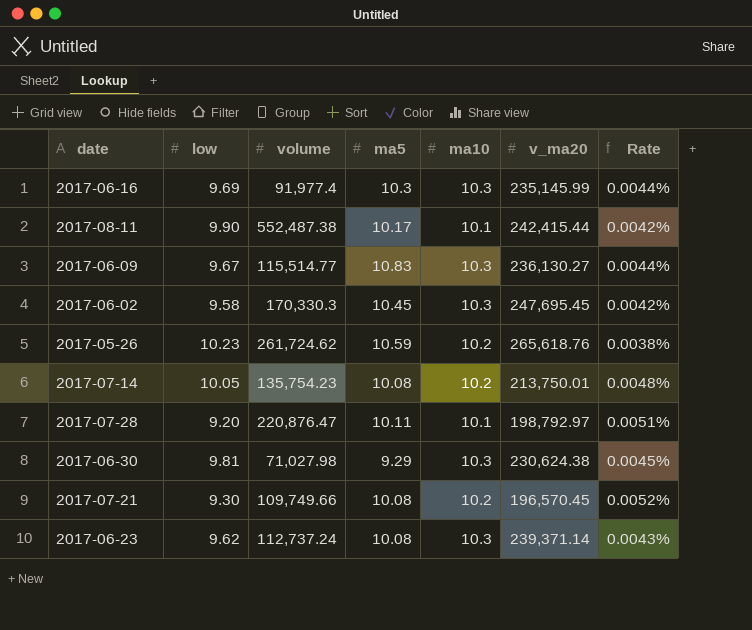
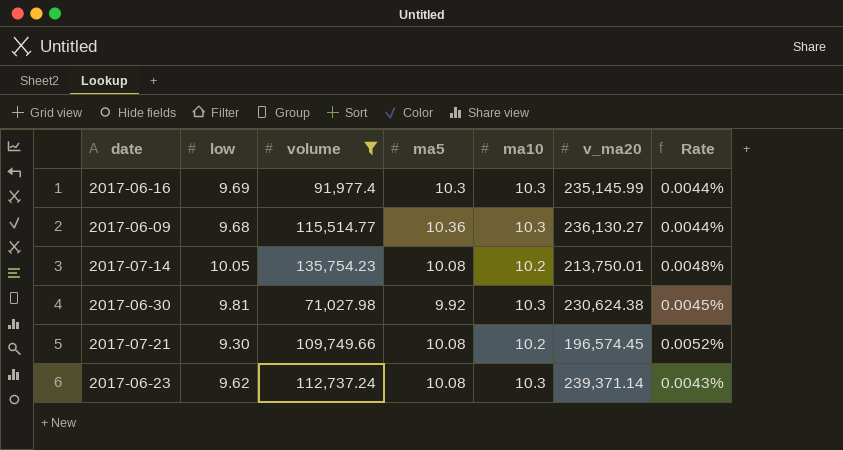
filter: none -> volume <= 135,754.23
2017-06-09 | low: 9.67 -> 9.68
2017-06-09 | ma5: 10.83 -> 10.36
2017-06-30 | ma5: 9.29 -> 9.92
2017-07-21 | v_ma20: 196,570.45 -> 196,574.45

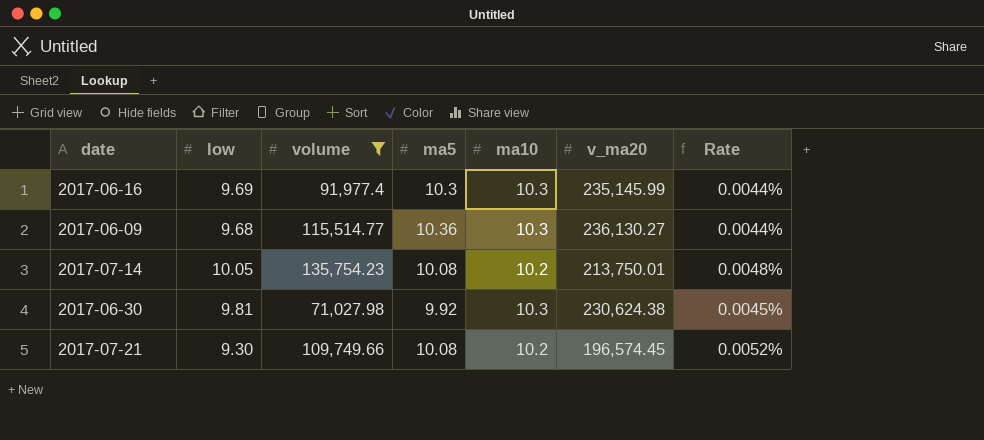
row 2017-06-23: 9.62 | 112,737.24 | 10.08 | 10.3 | 239,371.14 | 0.0043% -> none

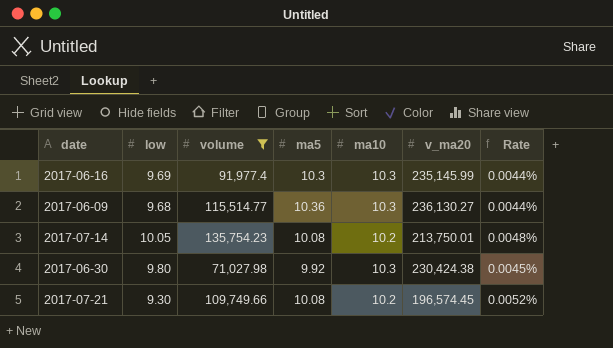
2017-06-30 | low: 9.81 -> 9.80
2017-06-30 | v_ma20: 230,624.38 -> 230,424.38

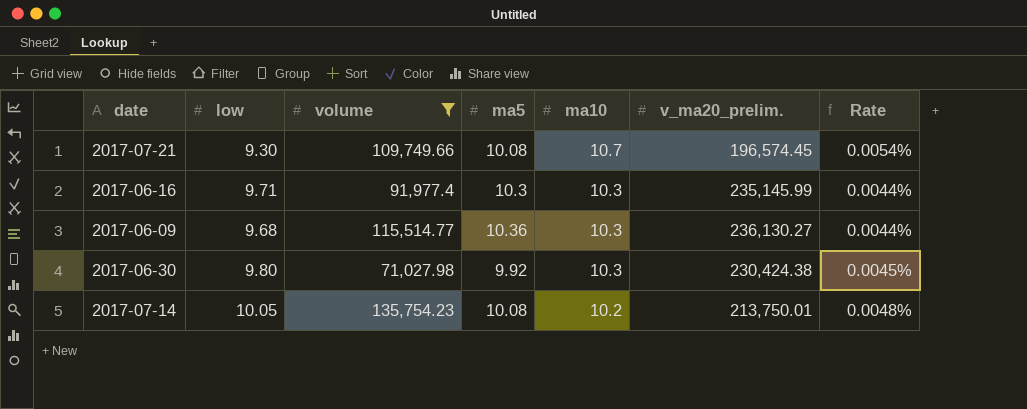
row order: none -> ma10 descending
column name: v_ma20 -> v_ma20_prelim.
2017-07-21 | ma10: 10.2 -> 10.7
2017-07-21 | Rate: 0.0052% -> 0.0054%
2017-06-16 | low: 9.69 -> 9.71

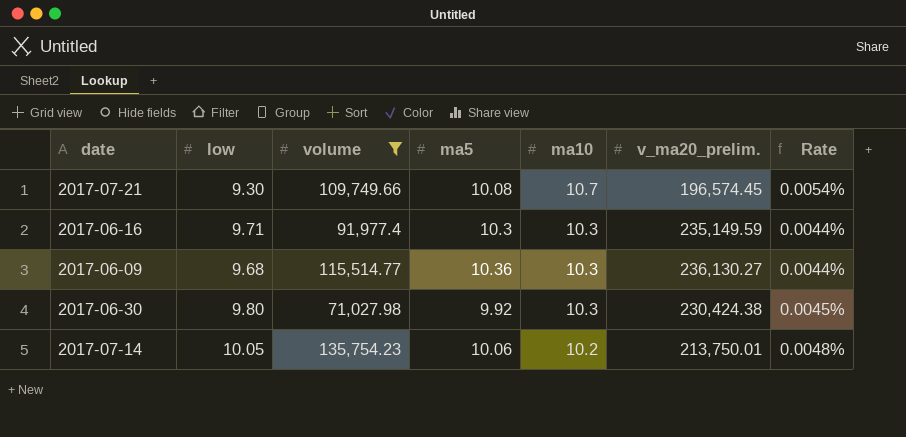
2017-06-16 | v_ma20_prelim.: 235,145.99 -> 235,149.59
2017-07-14 | ma5: 10.08 -> 10.06

